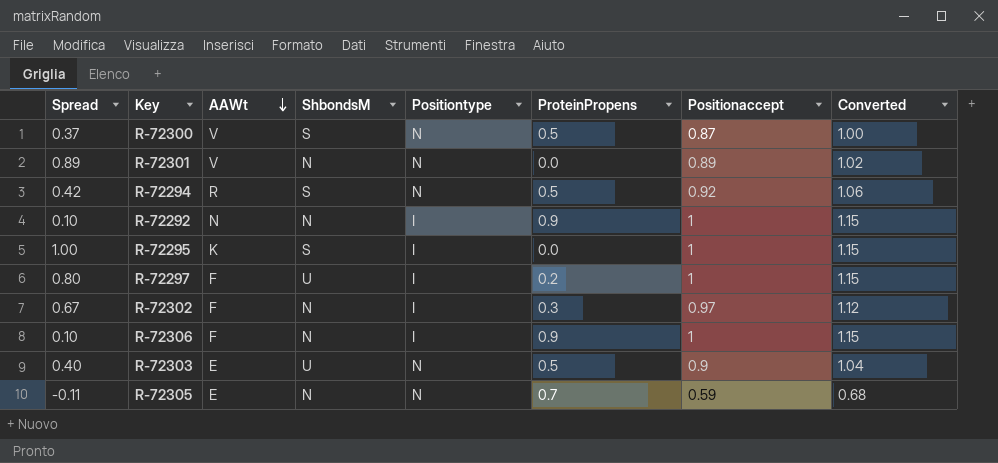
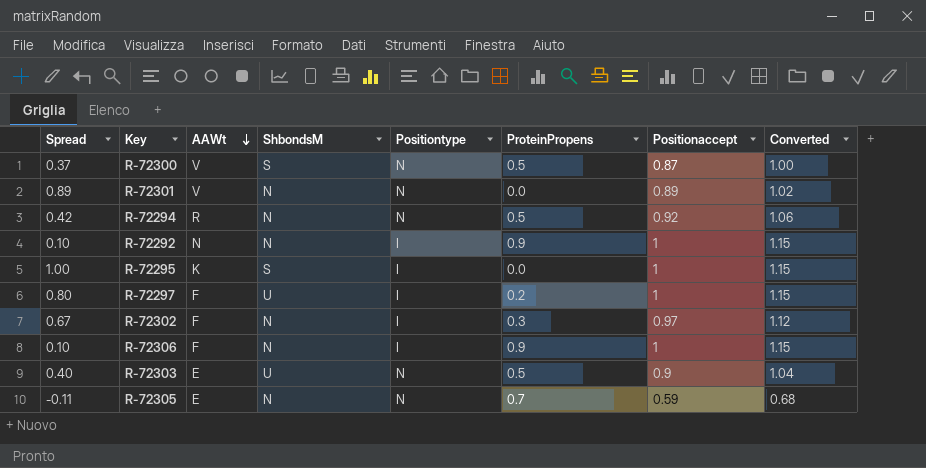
R-72294 | ShbondsM: S -> N

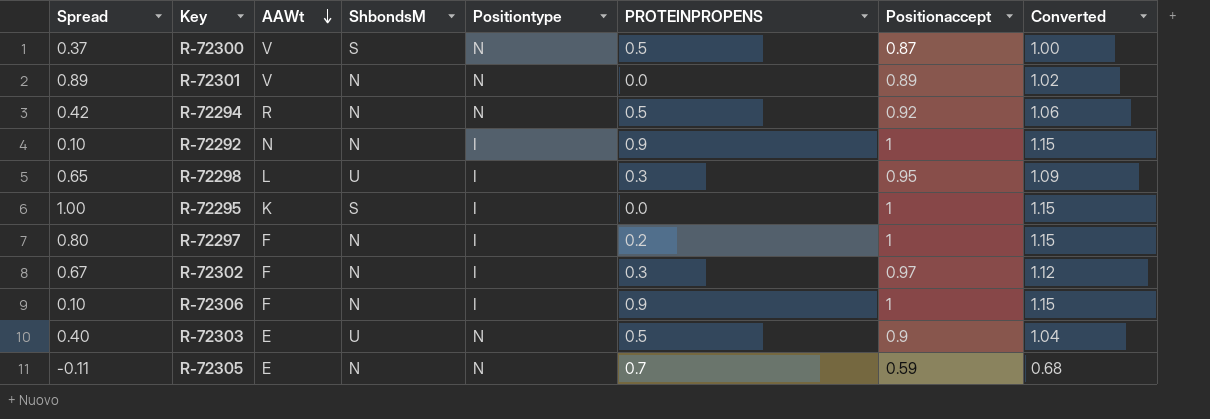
column name: ProteinPropens -> PROTEINPROPENS
row R-72298: none -> 0.65 | L | U | I | 0.3 | 0.95 | 1.09
R-72297 | ShbondsM: U -> N

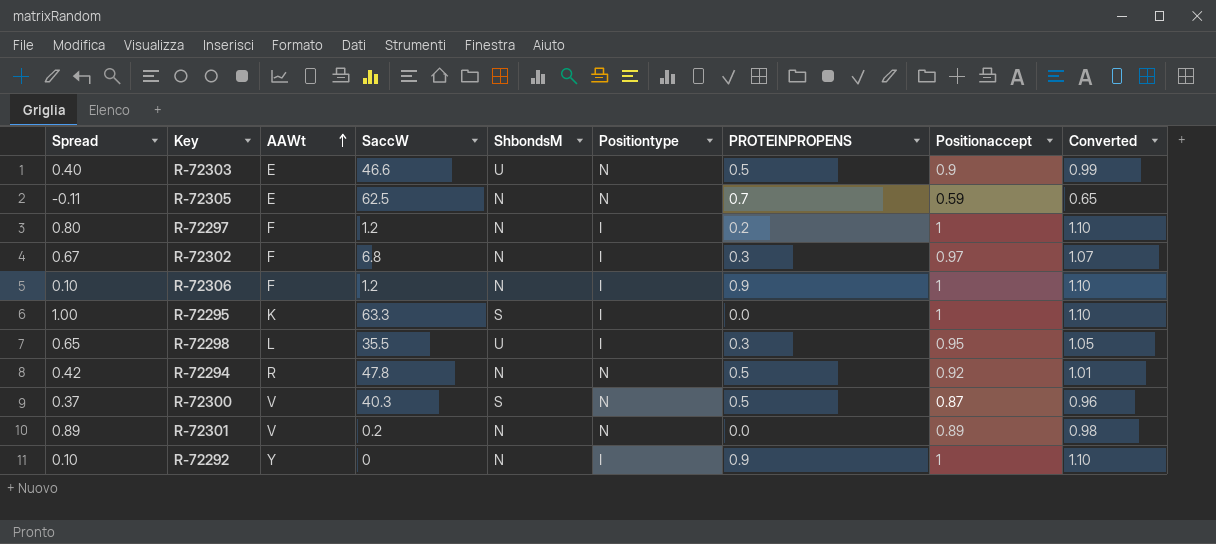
row order: AAWt descending -> AAWt ascending
column SaccW | position: none -> 4
column Converted | formula: [Positionaccept] * 1.15 -> [Positionaccept] * 1.1
R-72292 | AAWt: N -> Y

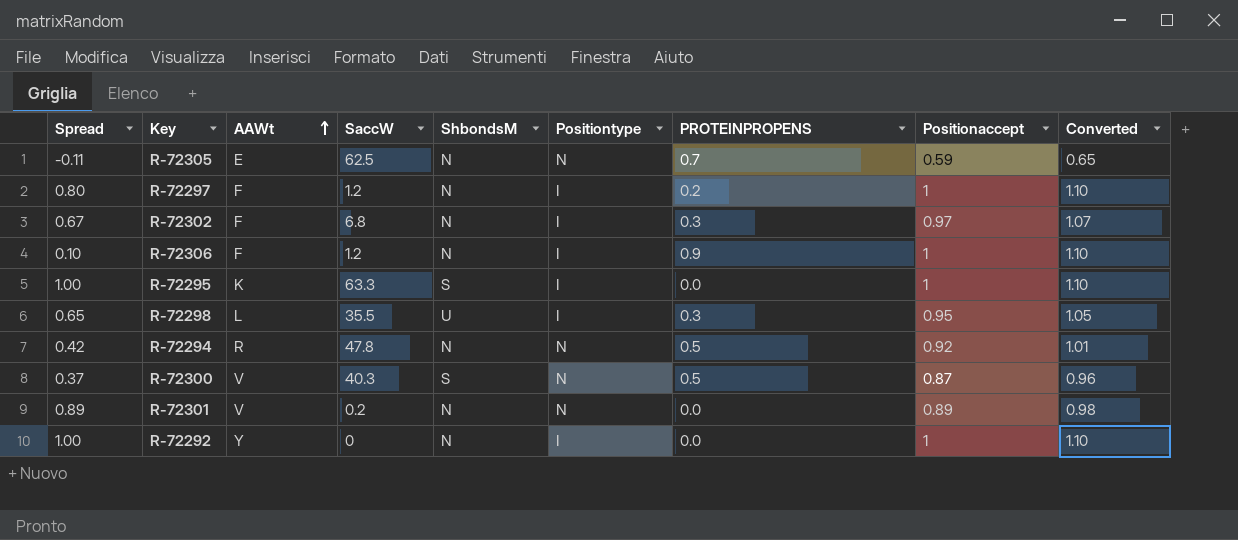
row R-72303: 0.40 | E | 46.6 | U | N | 0.5 | 0.9 | 0.99 -> none
R-72292 | Spread: 0.10 -> 1.00
R-72292 | PROTEINPROPENS: 0.9 -> 0.0

